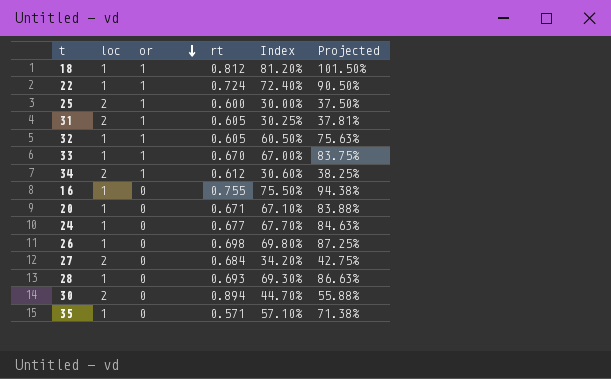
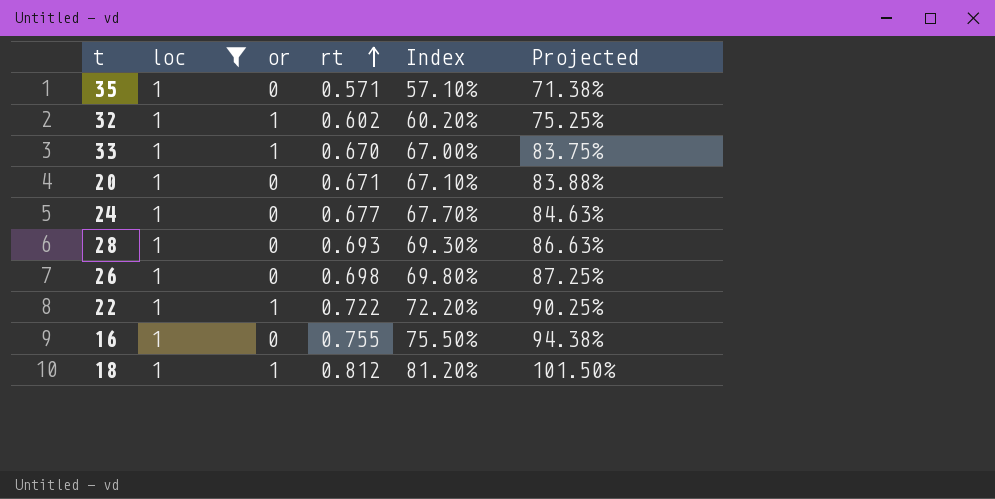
filter: none -> loc = 1
row order: or descending -> rt ascending
32 | rt: 0.605 -> 0.602
32 | Index: 60.50% -> 60.20%
32 | Projected: 75.63% -> 75.25%
22 | rt: 0.724 -> 0.722
22 | Index: 72.40% -> 72.20%
22 | Projected: 90.50% -> 90.25%

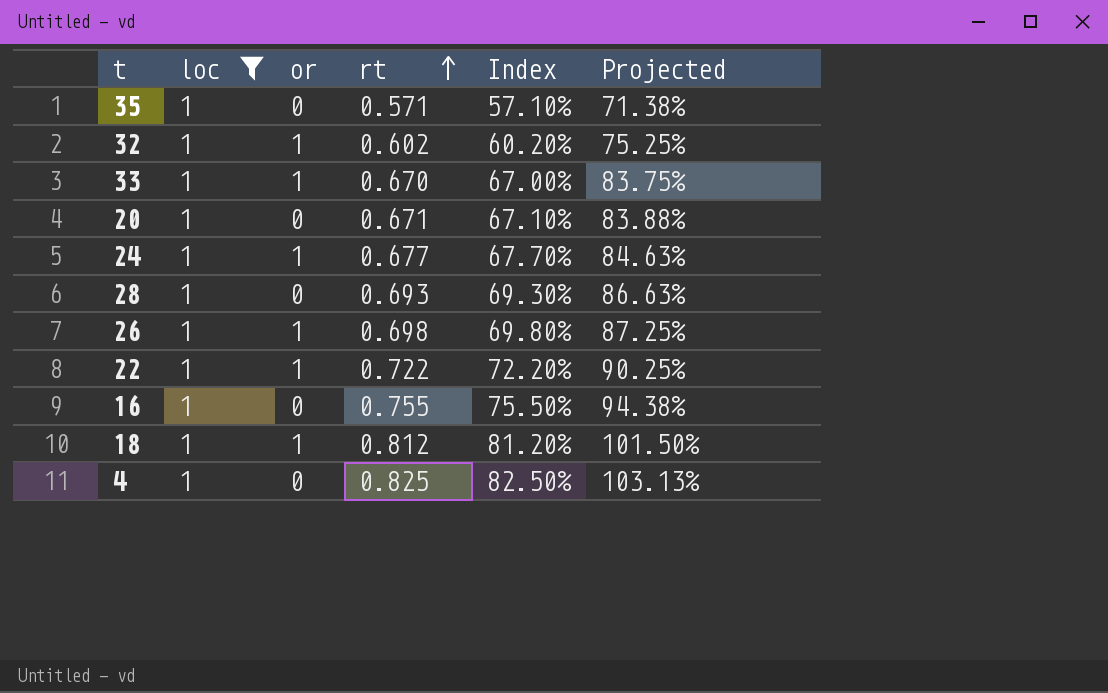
24 | or: 0 -> 1
26 | or: 0 -> 1
row 4: none -> 1 | 0 | 0.825 | 82.50% | 103.13%

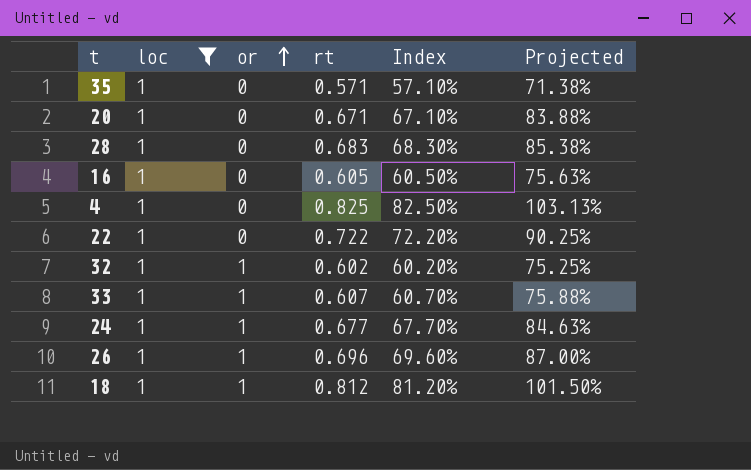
row order: rt ascending -> or ascending
28 | rt: 0.693 -> 0.683
28 | Index: 69.30% -> 68.30%
28 | Projected: 86.63% -> 85.38%
16 | rt: 0.755 -> 0.605
16 | Index: 75.50% -> 60.50%
16 | Projected: 94.38% -> 75.63%
22 | or: 1 -> 0
33 | rt: 0.670 -> 0.607
33 | Index: 67.00% -> 60.70%
33 | Projected: 83.75% -> 75.88%
26 | rt: 0.698 -> 0.696
26 | Index: 69.80% -> 69.60%
26 | Projected: 87.25% -> 87.00%

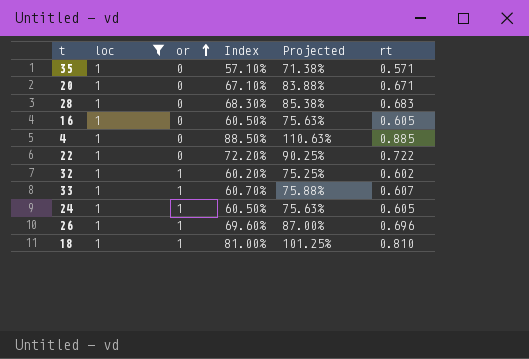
column rt | position: 4 -> 6
4 | Index: 82.50% -> 88.50%
4 | Projected: 103.13% -> 110.63%
4 | rt: 0.825 -> 0.885
24 | Index: 67.70% -> 60.50%
24 | Projected: 84.63% -> 75.63%
24 | rt: 0.677 -> 0.605
18 | Index: 81.20% -> 81.00%
18 | Projected: 101.50% -> 101.25%
18 | rt: 0.812 -> 0.810

